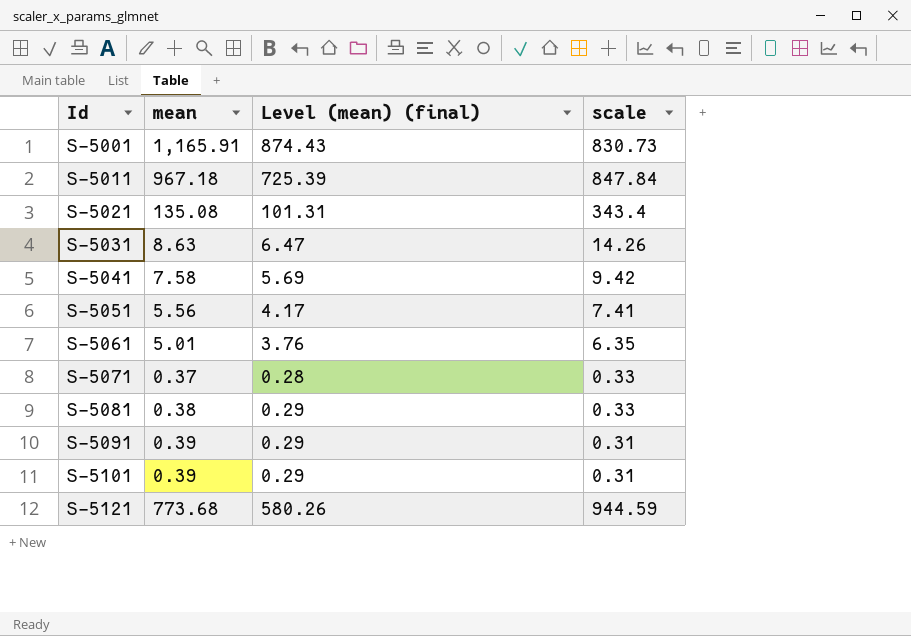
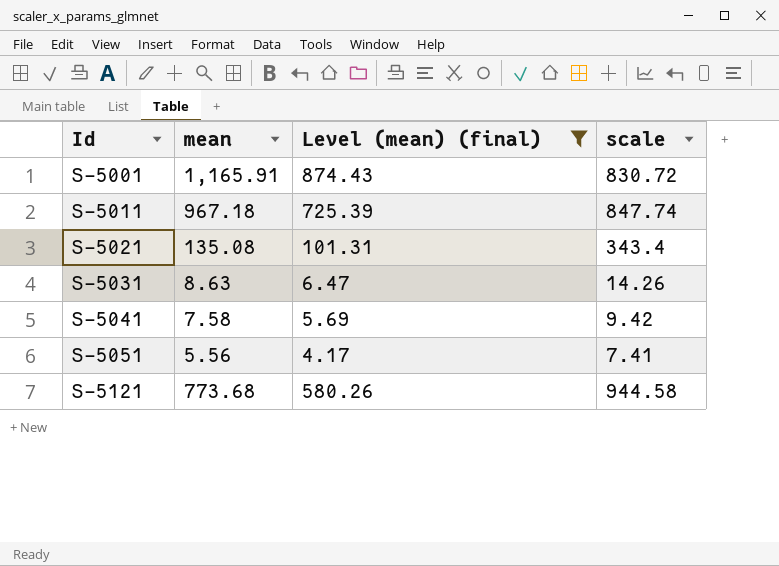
filter: none -> Level (mean) (final) >= 4.17
S-5001 | scale: 830.73 -> 830.72
S-5011 | scale: 847.84 -> 847.74
S-5121 | scale: 944.59 -> 944.58

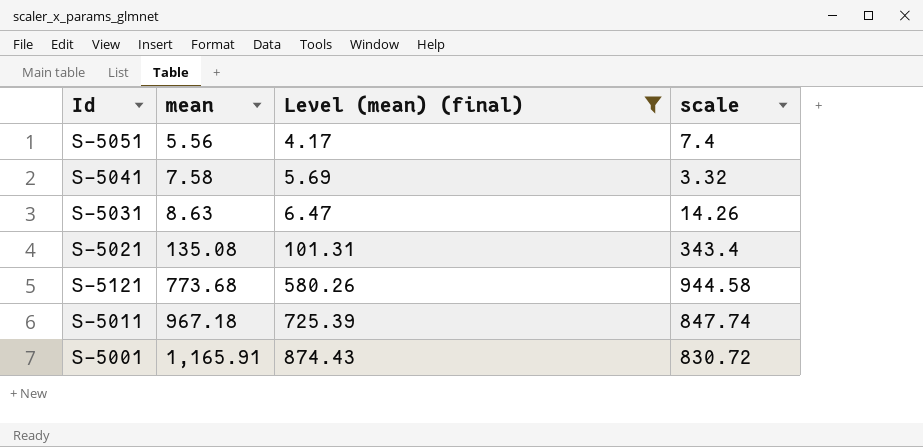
row order: Id ascending -> mean ascending
S-5051 | scale: 7.41 -> 7.4
S-5041 | scale: 9.42 -> 3.32

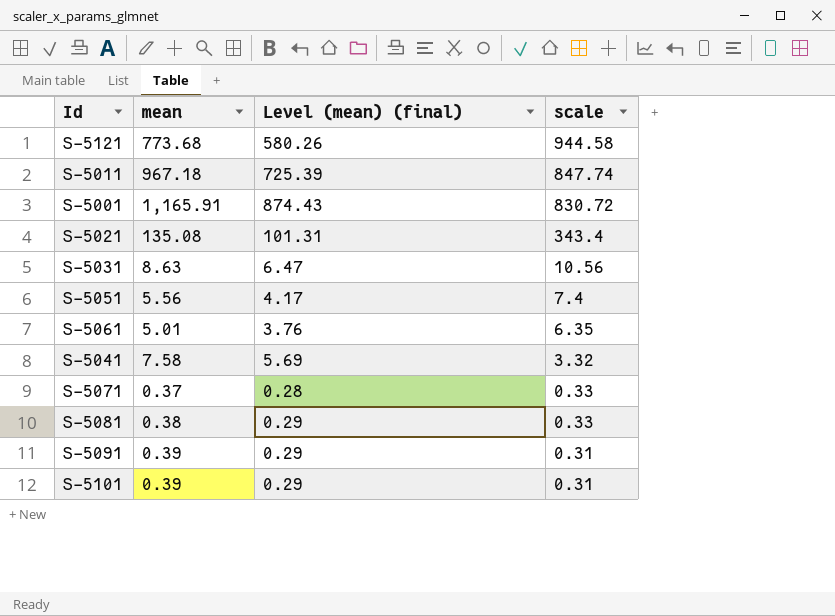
filter: Level (mean) (final) >= 4.17 -> none
row order: mean ascending -> scale descending
S-5031 | scale: 14.26 -> 10.56

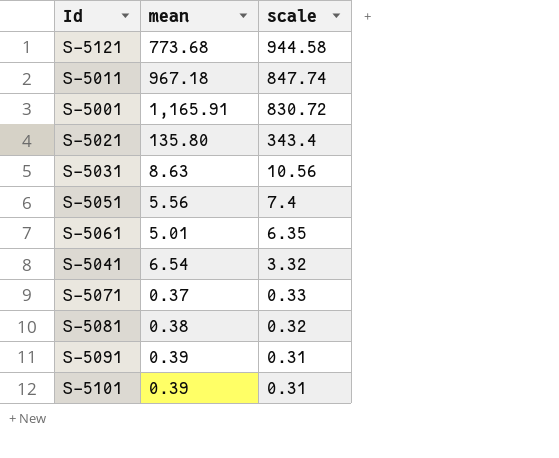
column Level (mean) (final) | formula: [mean] * 0.75 -> none
S-5021 | mean: 135.08 -> 135.80
S-5041 | mean: 7.58 -> 6.54
S-5081 | scale: 0.33 -> 0.32

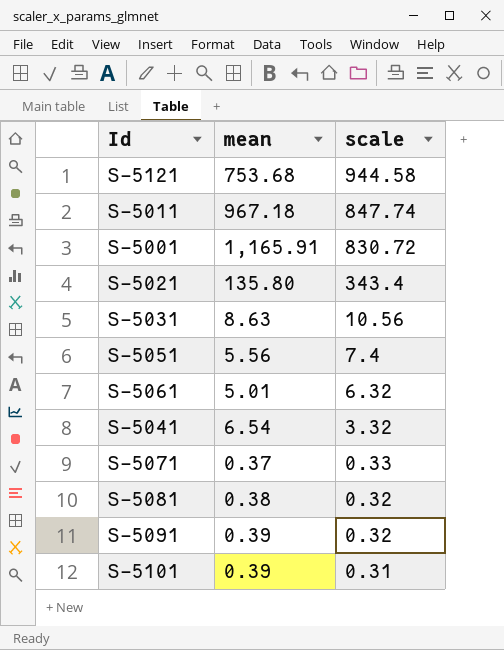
S-5121 | mean: 773.68 -> 753.68
S-5061 | scale: 6.35 -> 6.32
S-5091 | scale: 0.31 -> 0.32

